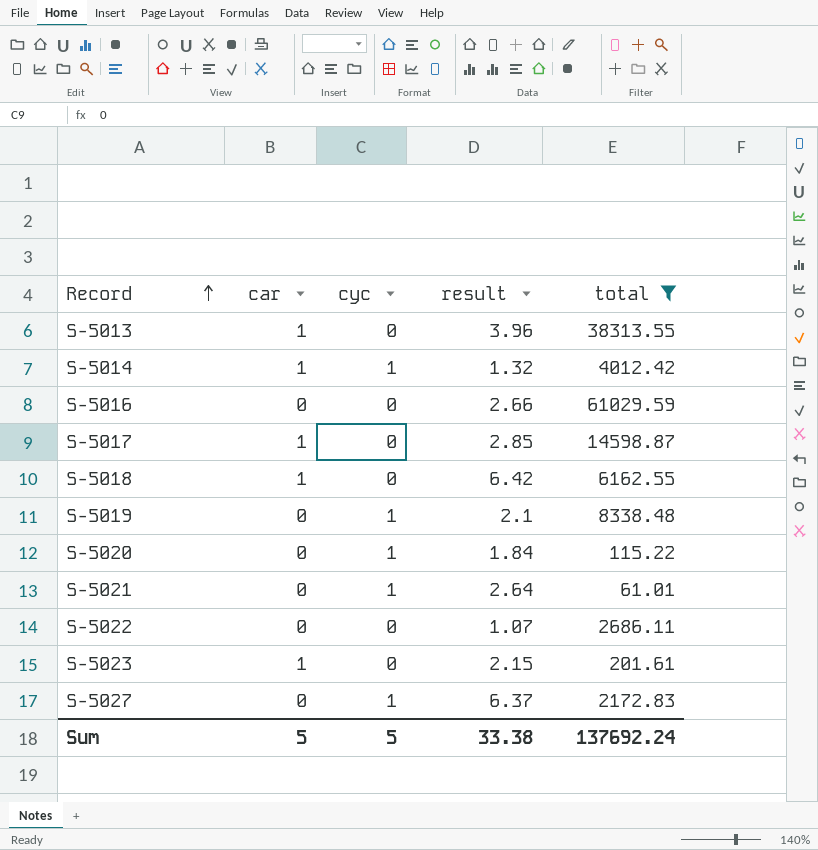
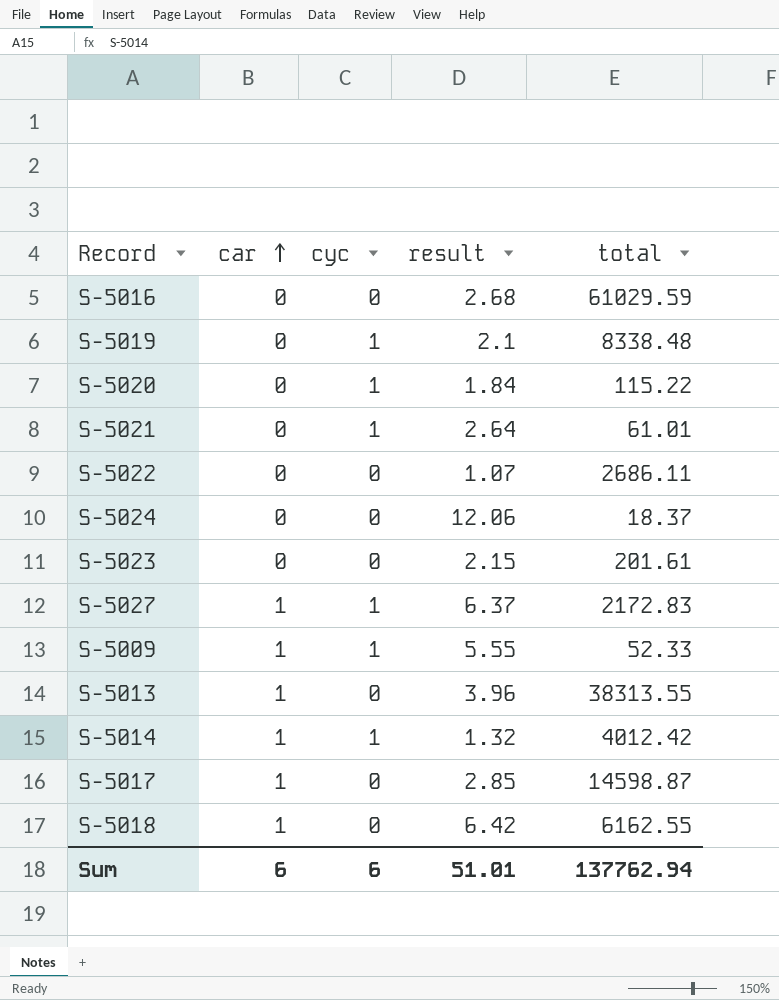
filter: total >= 61.01 -> none
row order: Record ascending -> car ascending
S-5016 | result: 2.66 -> 2.68
S-5023 | car: 1 -> 0
S-5027 | car: 0 -> 1
Sum | car: 5 -> 6
Sum | cyc: 5 -> 6
Sum | result: 33.38 -> 51.01
Sum | total: 137692.24 -> 137762.94

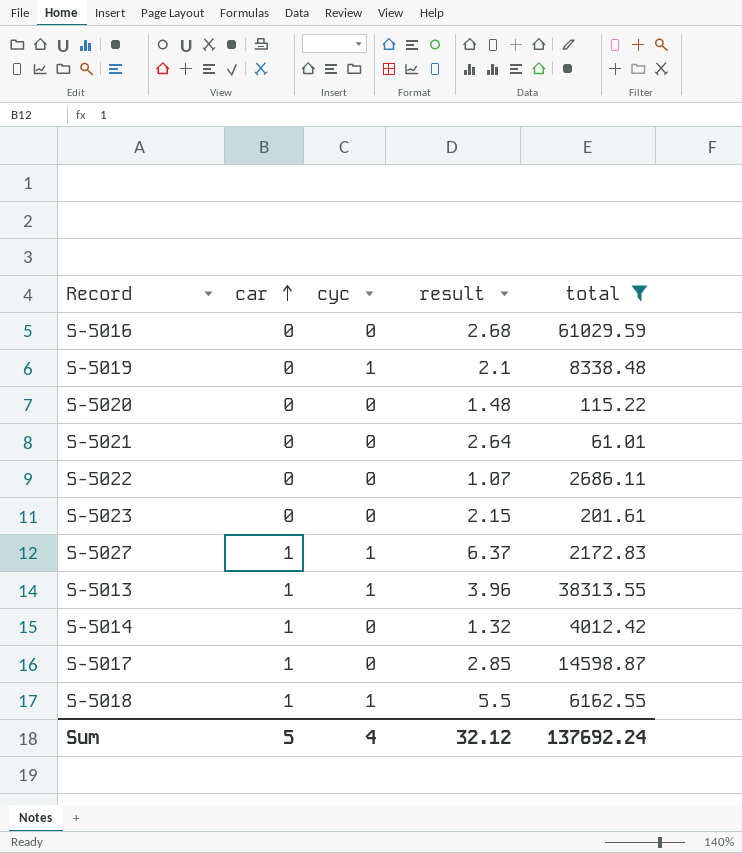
filter: none -> total >= 61.01
S-5020 | cyc: 1 -> 0
S-5020 | result: 1.84 -> 1.48
S-5021 | cyc: 1 -> 0
S-5013 | cyc: 0 -> 1
S-5014 | cyc: 1 -> 0
S-5018 | cyc: 0 -> 1
S-5018 | result: 6.42 -> 5.5
Sum | car: 6 -> 5
Sum | cyc: 6 -> 4
Sum | result: 51.01 -> 32.12
Sum | total: 137762.94 -> 137692.24

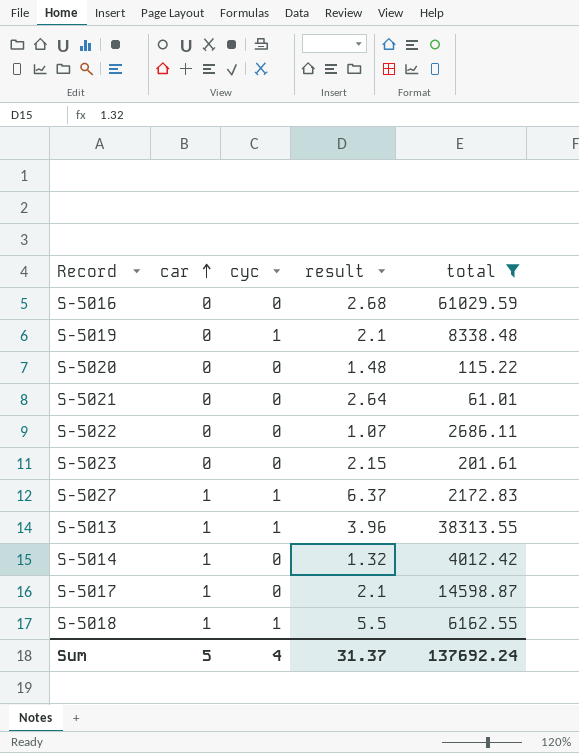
S-5017 | result: 2.85 -> 2.1
Sum | result: 32.12 -> 31.37

